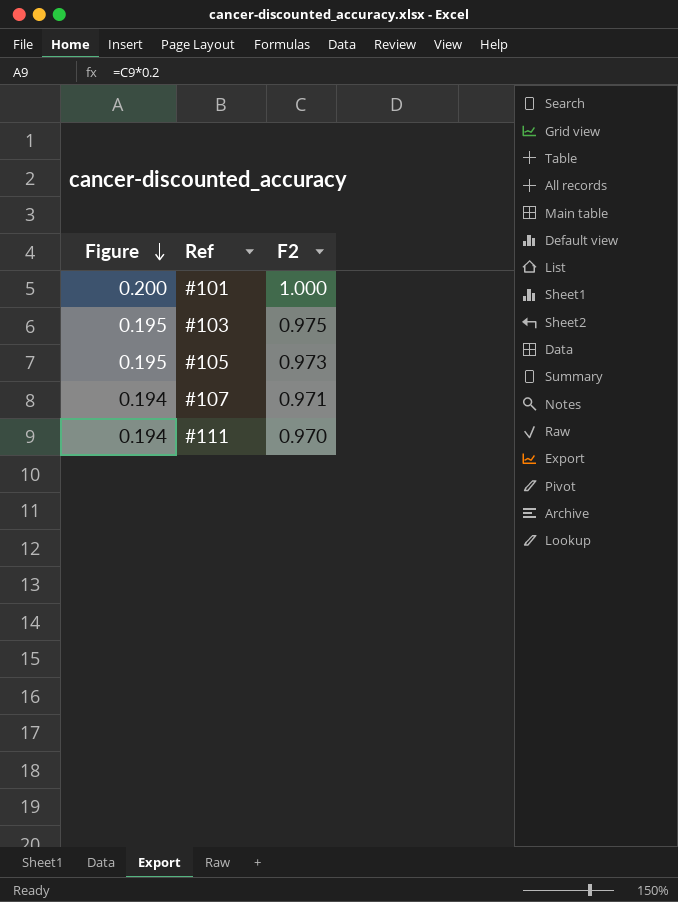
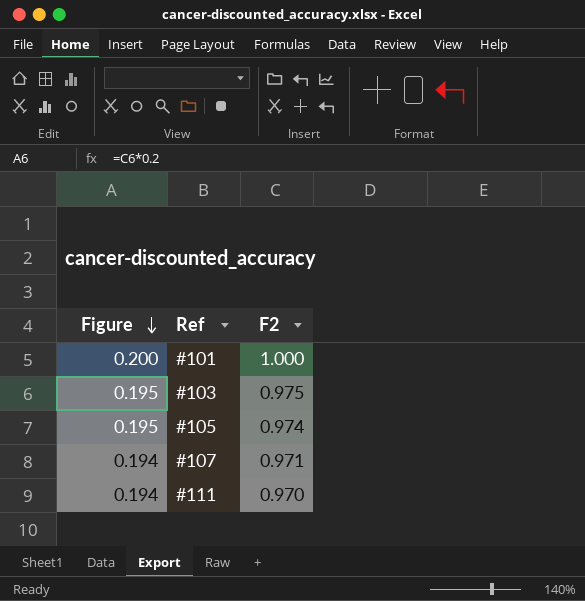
#105 | F2: 0.973 -> 0.974

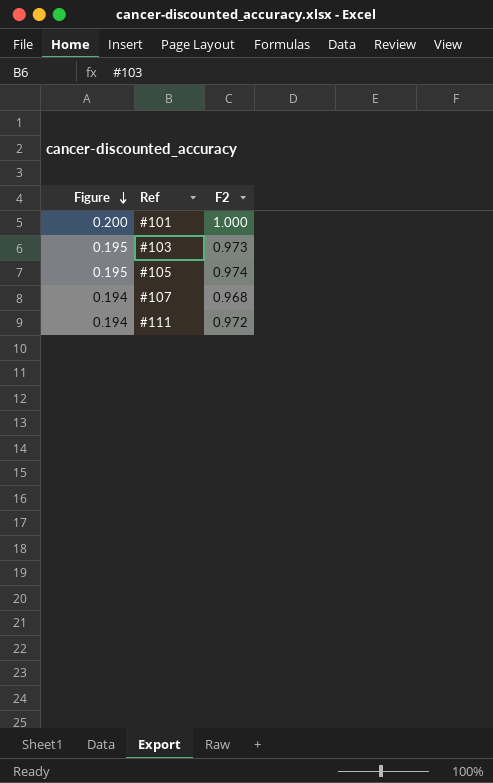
#103 | F2: 0.975 -> 0.973
#107 | F2: 0.971 -> 0.968
#111 | F2: 0.970 -> 0.972

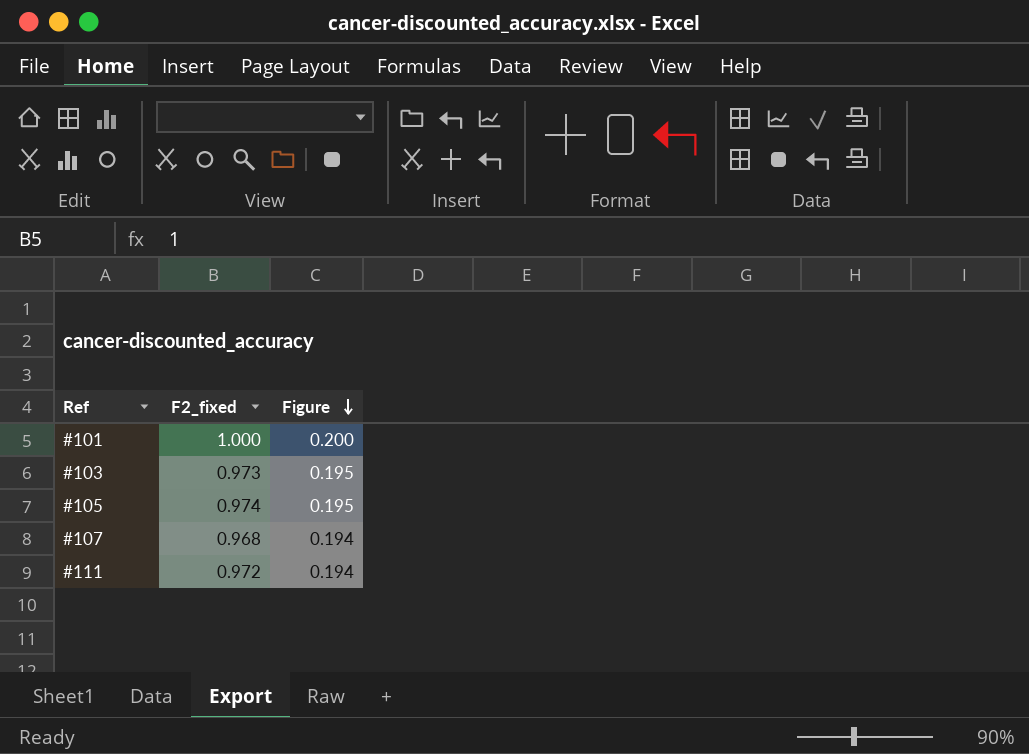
column name: F2 -> F2_fixed
column Figure | position: 1 -> 3

